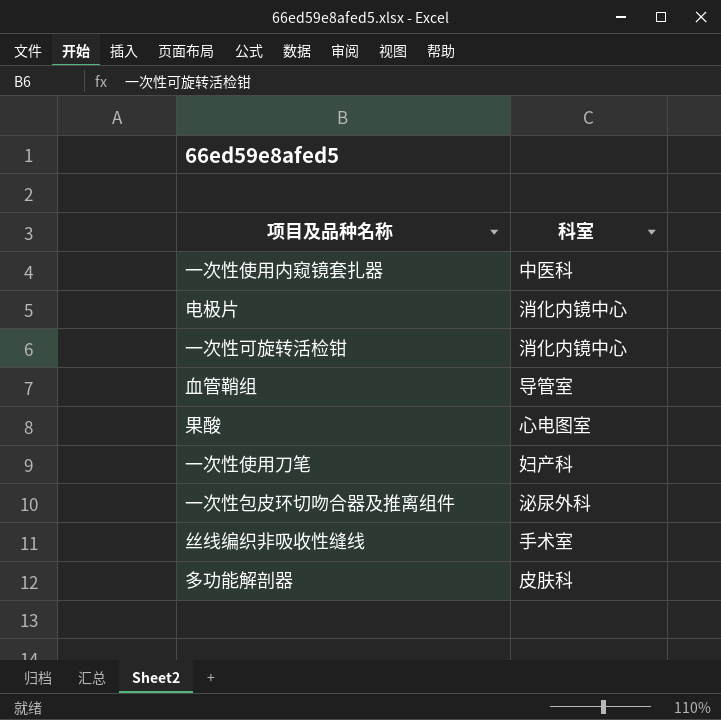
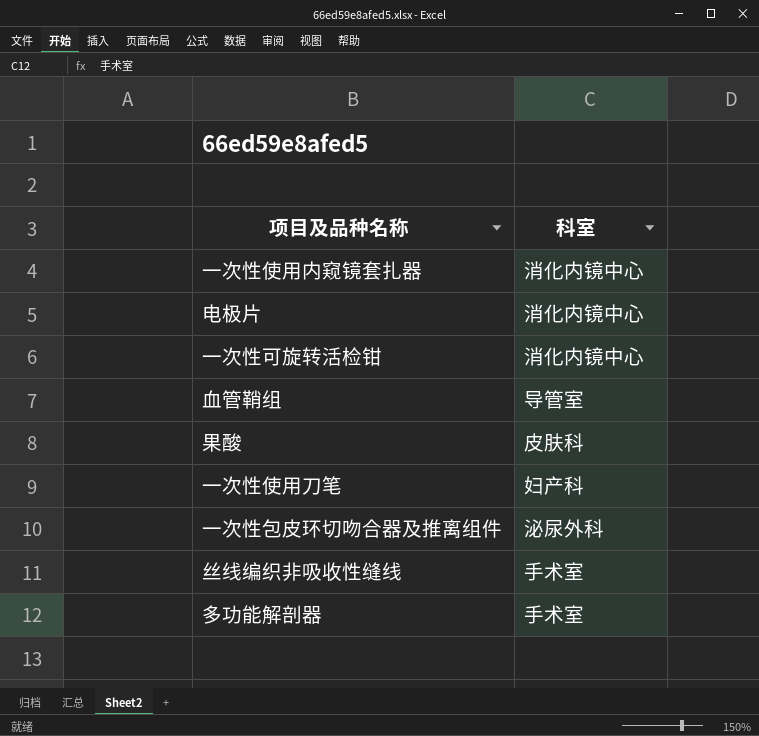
一次性使用内窥镜套扎器 | 科室: 中医科 -> 消化内镜中心
果酸 | 科室: 心电图室 -> 皮肤科
多功能解剖器 | 科室: 皮肤科 -> 手术室

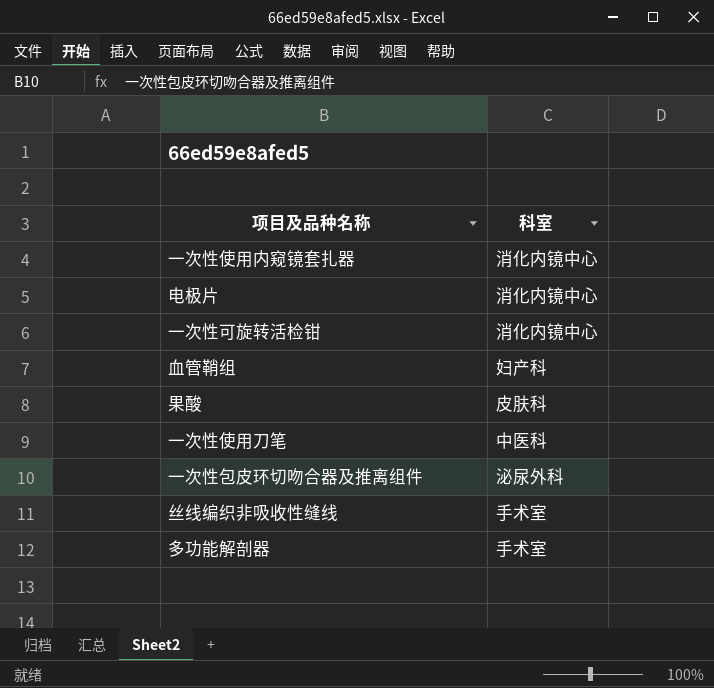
血管鞘组 | 科室: 导管室 -> 妇产科
一次性使用刀笔 | 科室: 妇产科 -> 中医科

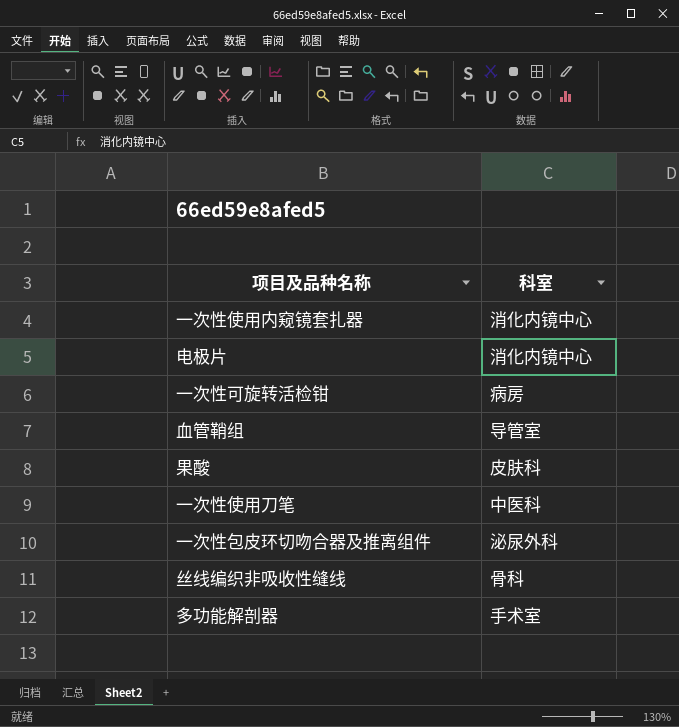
一次性可旋转活检钳 | 科室: 消化内镜中心 -> 病房
血管鞘组 | 科室: 妇产科 -> 导管室
丝线编织非吸收性缝线 | 科室: 手术室 -> 骨科

